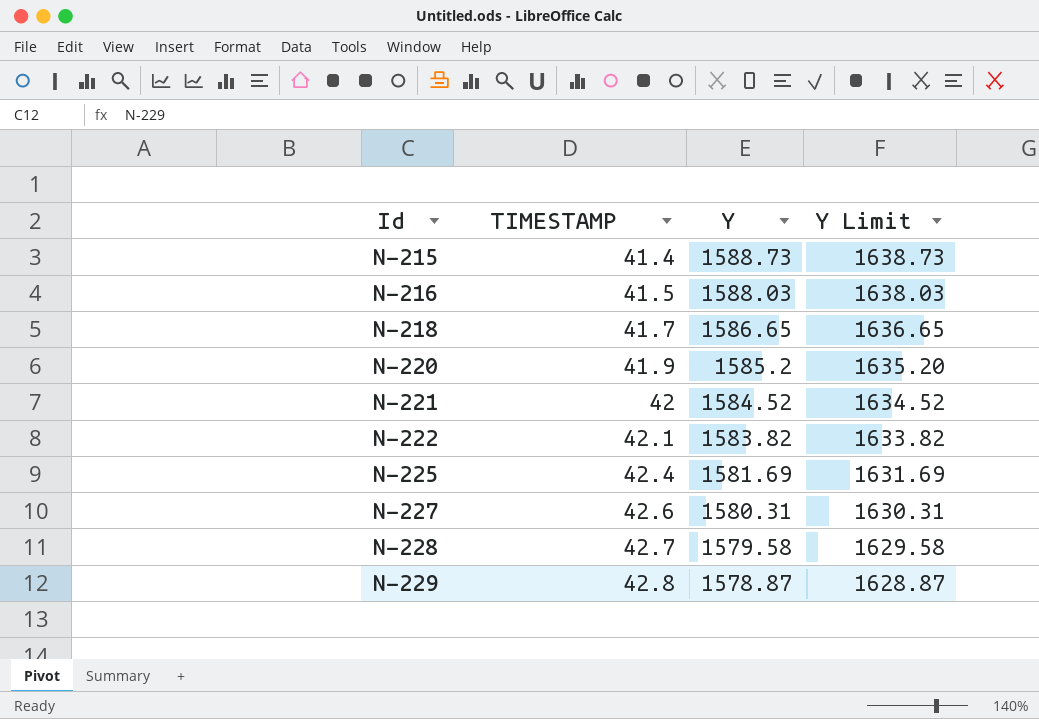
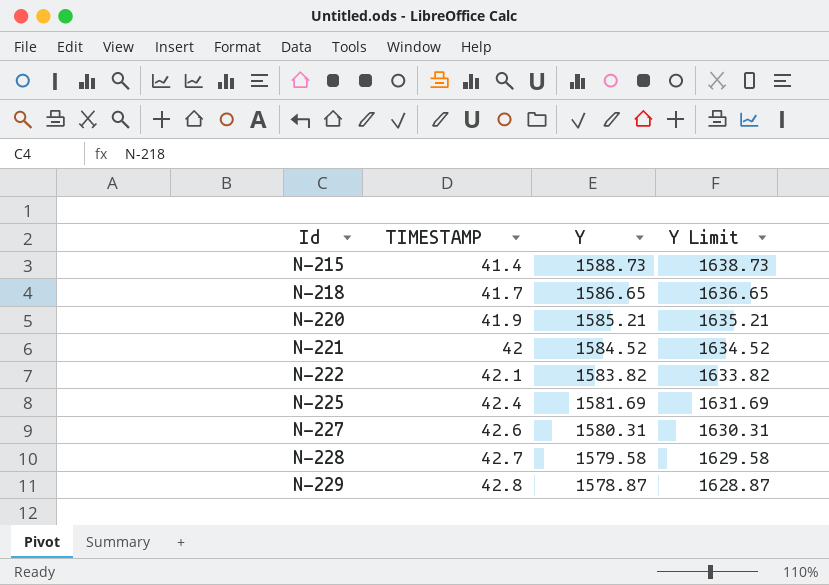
row N-216: 41.5 | 1588.03 | 1638.03 -> none
N-220 | Y: 1585.2 -> 1585.21
N-220 | Y Limit: 1635.20 -> 1635.21

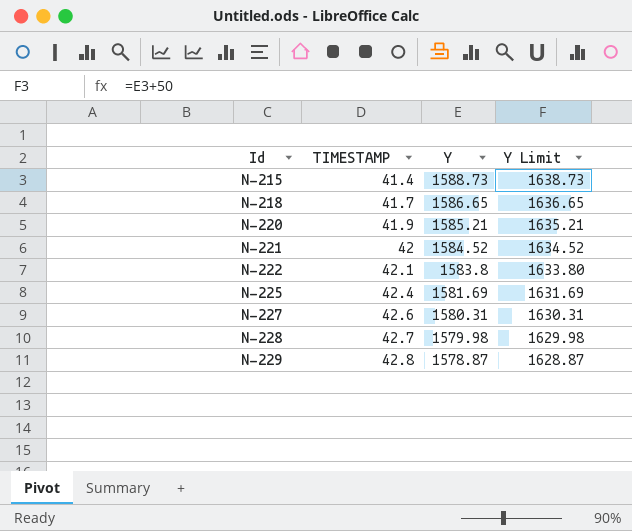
N-222 | Y: 1583.82 -> 1583.8
N-222 | Y Limit: 1633.82 -> 1633.80
N-228 | Y: 1579.58 -> 1579.98
N-228 | Y Limit: 1629.58 -> 1629.98

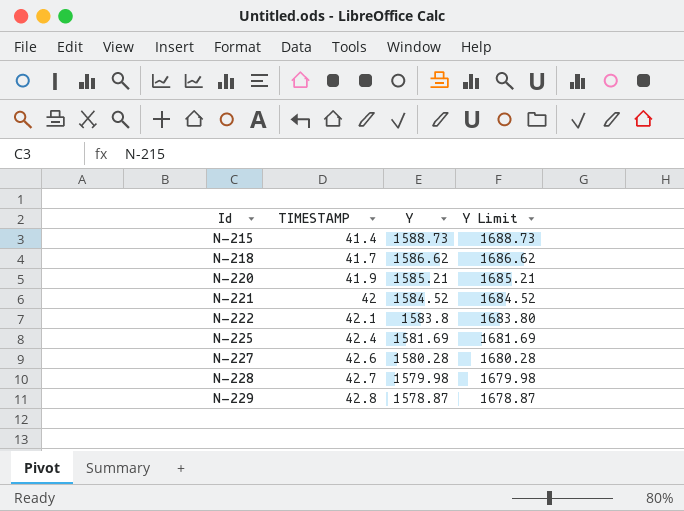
column Y Limit | formula: [Y] + 50 -> [Y] + 100
N-218 | Y: 1586.65 -> 1586.62
N-227 | Y: 1580.31 -> 1580.28

